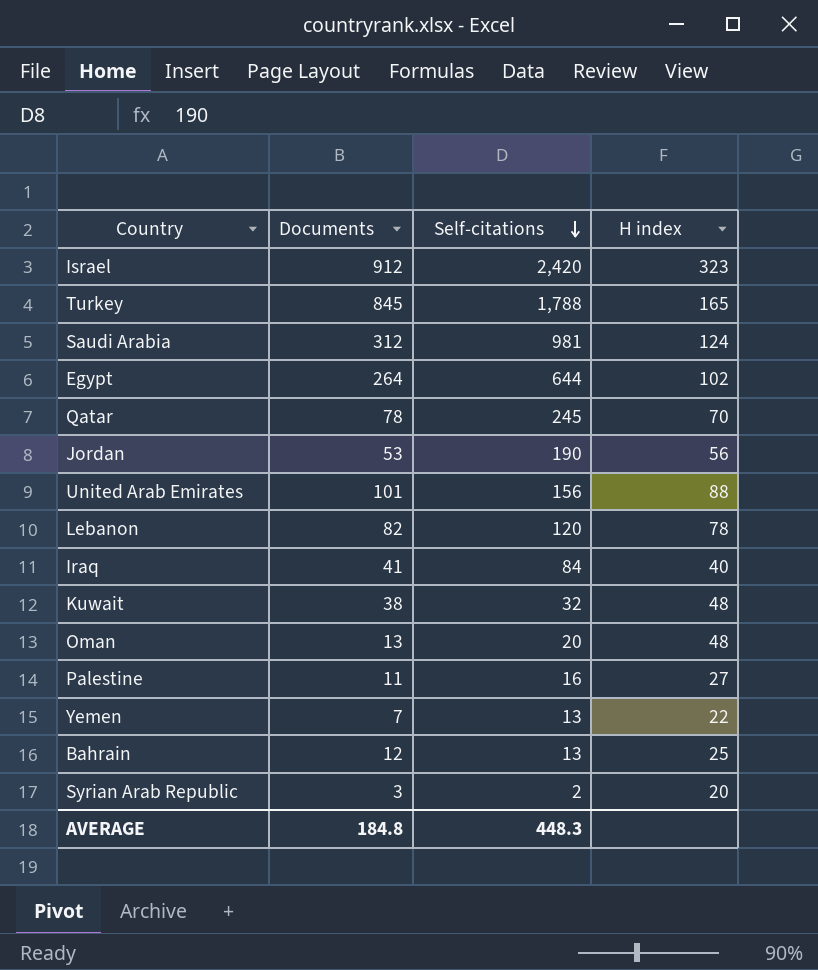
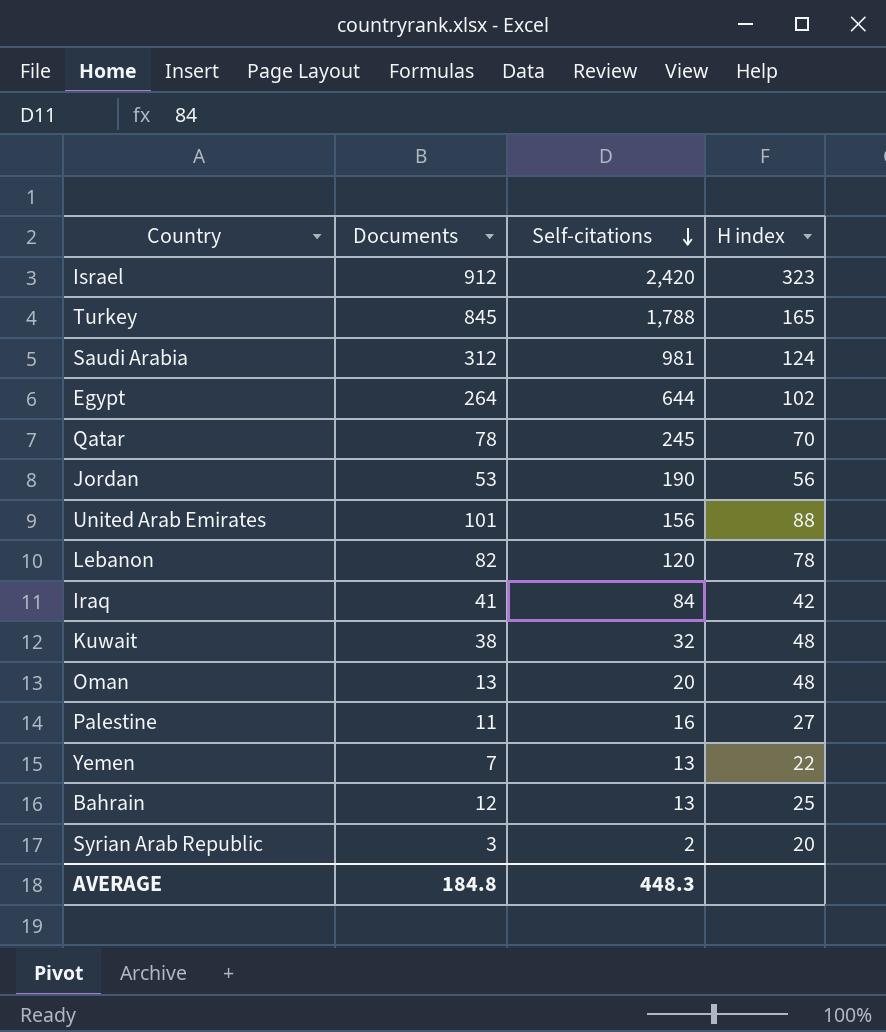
Iraq | H index: 40 -> 42

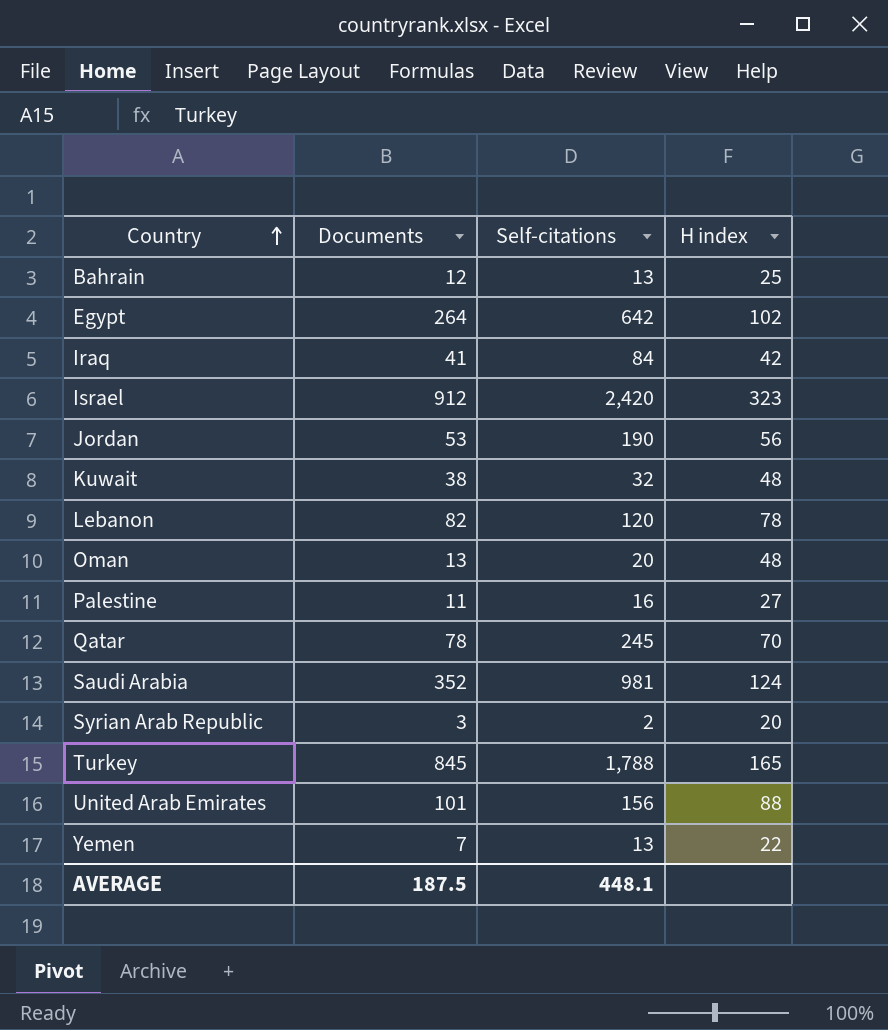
row order: Self-citations descending -> Country ascending
Egypt | Self-citations: 644 -> 642
Saudi Arabia | Documents: 312 -> 352
AVERAGE | Documents: 184.8 -> 187.5
AVERAGE | Self-citations: 448.3 -> 448.1

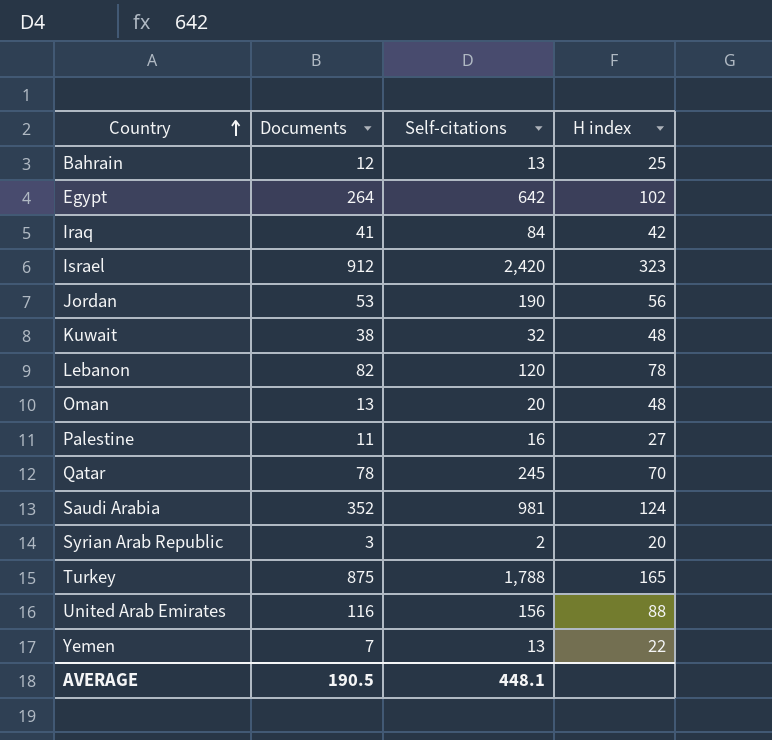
Turkey | Documents: 845 -> 875
United Arab Emirates | Documents: 101 -> 116
AVERAGE | Documents: 187.5 -> 190.5

